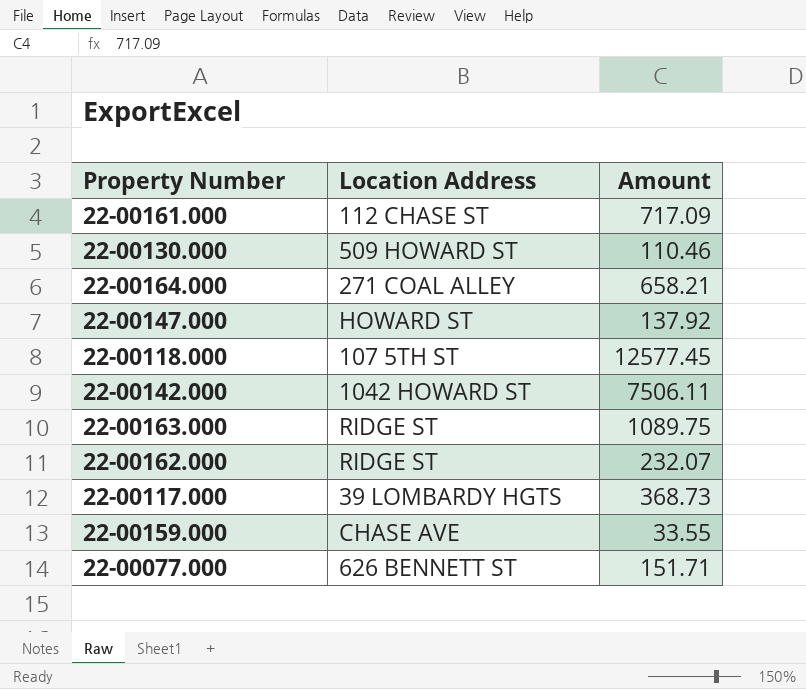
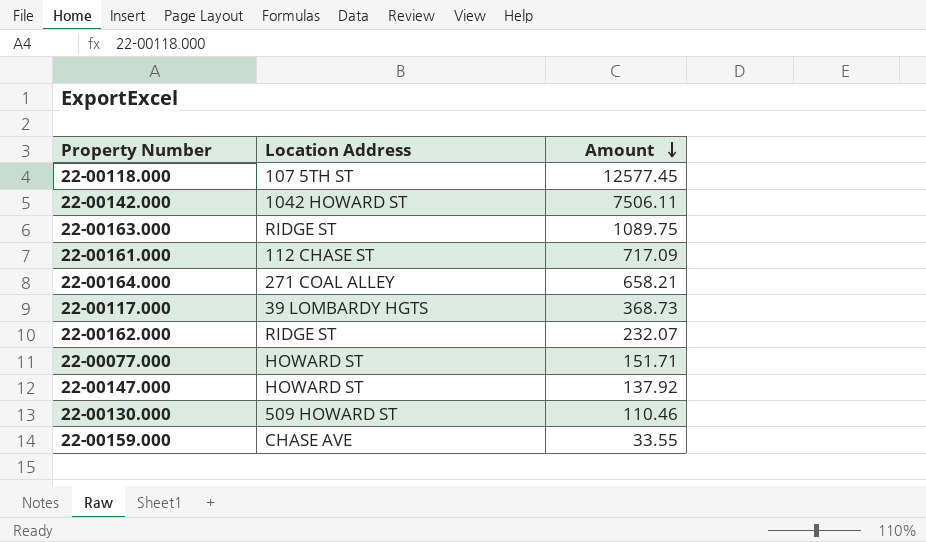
row order: none -> Amount descending
22-00077.000 | Location Address: 626 BENNETT ST -> HOWARD ST

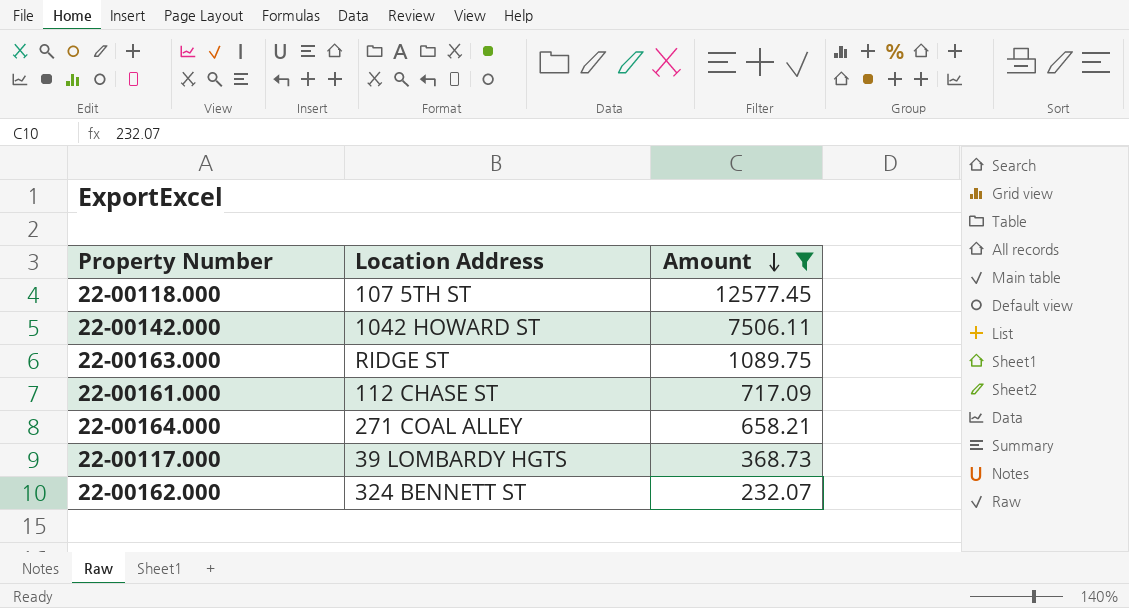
filter: none -> Amount >= 232.07
22-00162.000 | Location Address: RIDGE ST -> 324 BENNETT ST

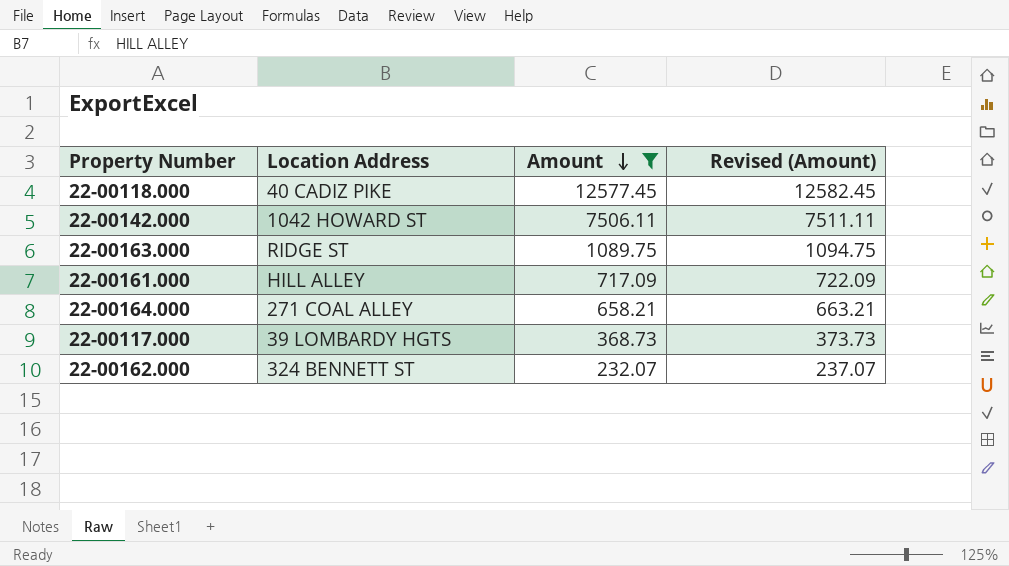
column Revised (Amount) | formula: none -> [Amount] + 5
22-00118.000 | Location Address: 107 5TH ST -> 40 CADIZ PIKE
22-00161.000 | Location Address: 112 CHASE ST -> HILL ALLEY

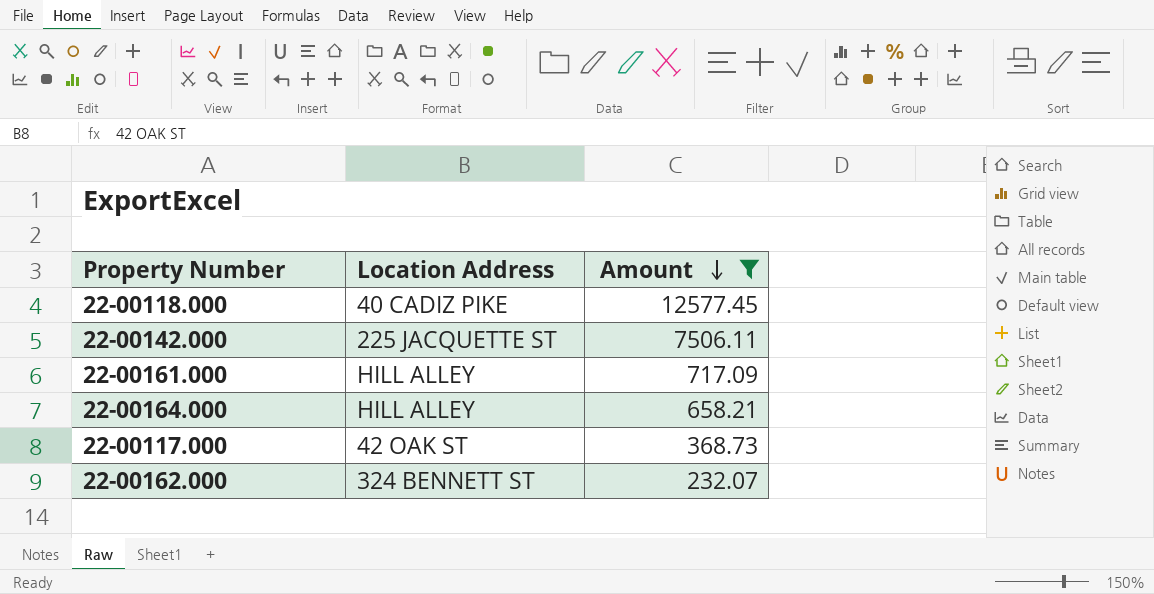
column Revised (Amount) | formula: [Amount] + 5 -> none
row 22-00163.000: RIDGE ST | 1089.75 | 1094.75 -> none
22-00142.000 | Location Address: 1042 HOWARD ST -> 225 JACQUETTE ST
22-00164.000 | Location Address: 271 COAL ALLEY -> HILL ALLEY
22-00117.000 | Location Address: 39 LOMBARDY HGTS -> 42 OAK ST

